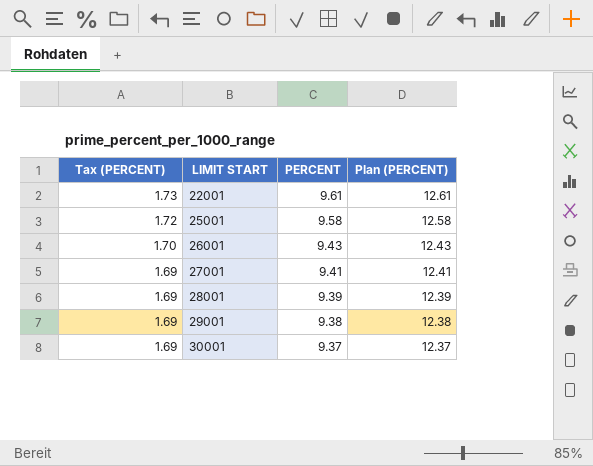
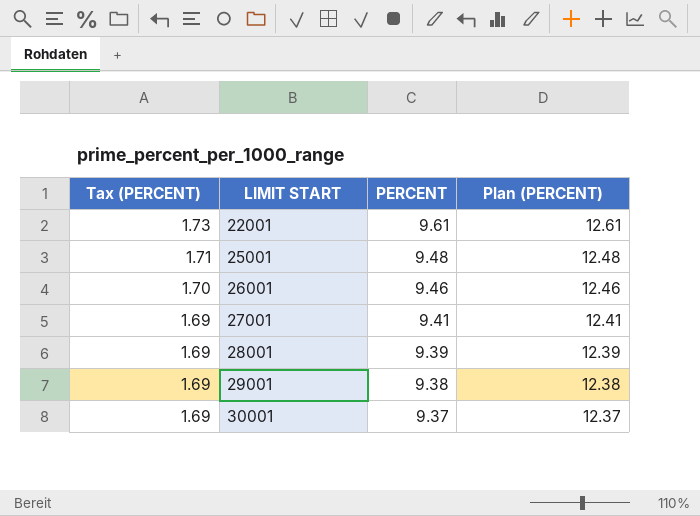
25001 | Tax (PERCENT): 1.72 -> 1.71
25001 | PERCENT: 9.58 -> 9.48
25001 | Plan (PERCENT): 12.58 -> 12.48
26001 | PERCENT: 9.43 -> 9.46
26001 | Plan (PERCENT): 12.43 -> 12.46

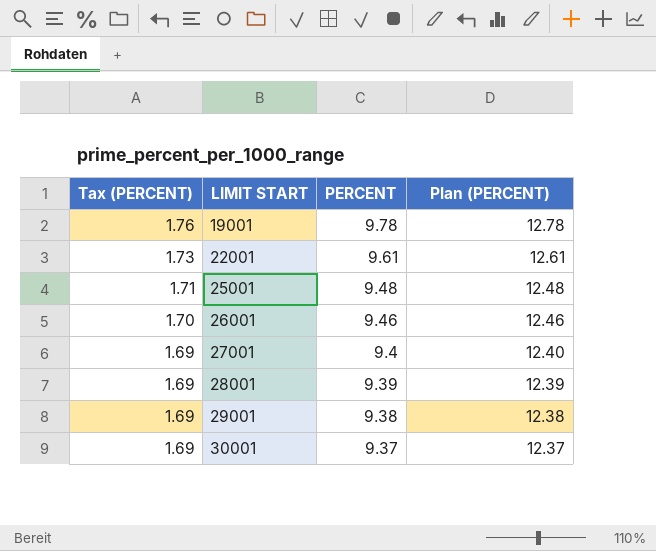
row 19001: none -> 1.76 | 9.78 | 12.78
27001 | PERCENT: 9.41 -> 9.4
27001 | Plan (PERCENT): 12.41 -> 12.40

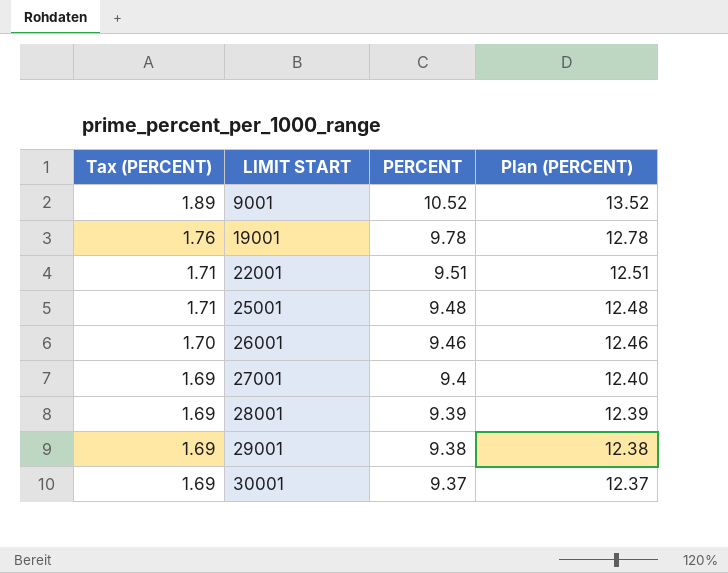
row 9001: none -> 1.89 | 10.52 | 13.52
22001 | Tax (PERCENT): 1.73 -> 1.71
22001 | PERCENT: 9.61 -> 9.51
22001 | Plan (PERCENT): 12.61 -> 12.51

